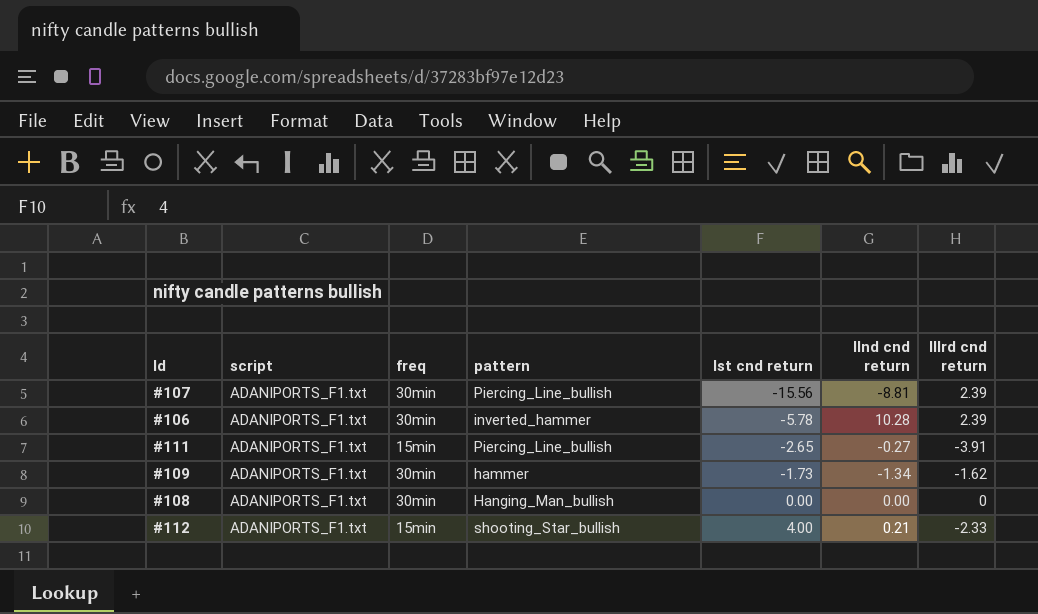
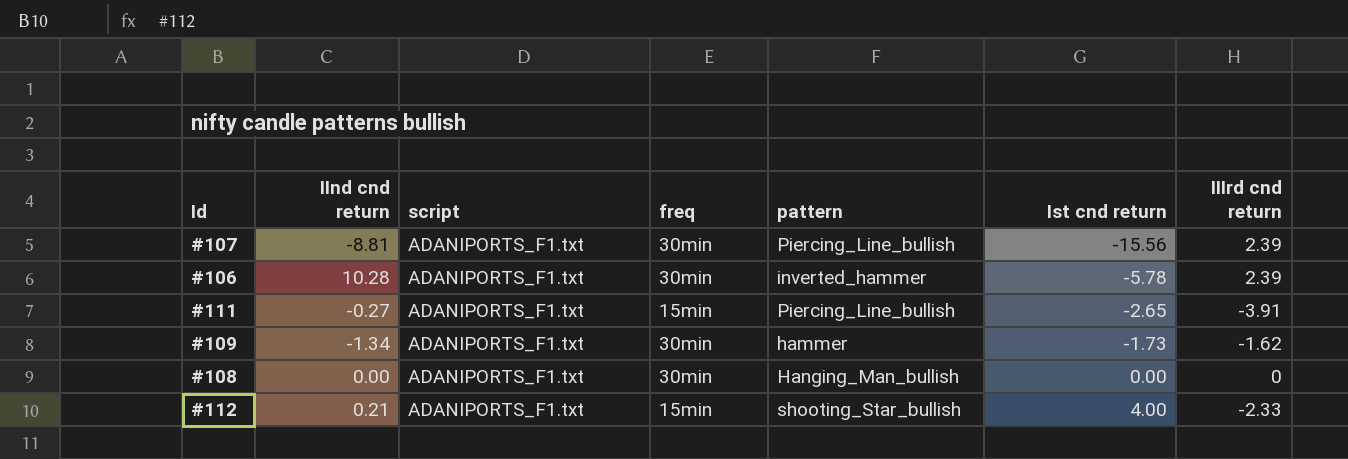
column IInd cnd return | position: 6 -> 2

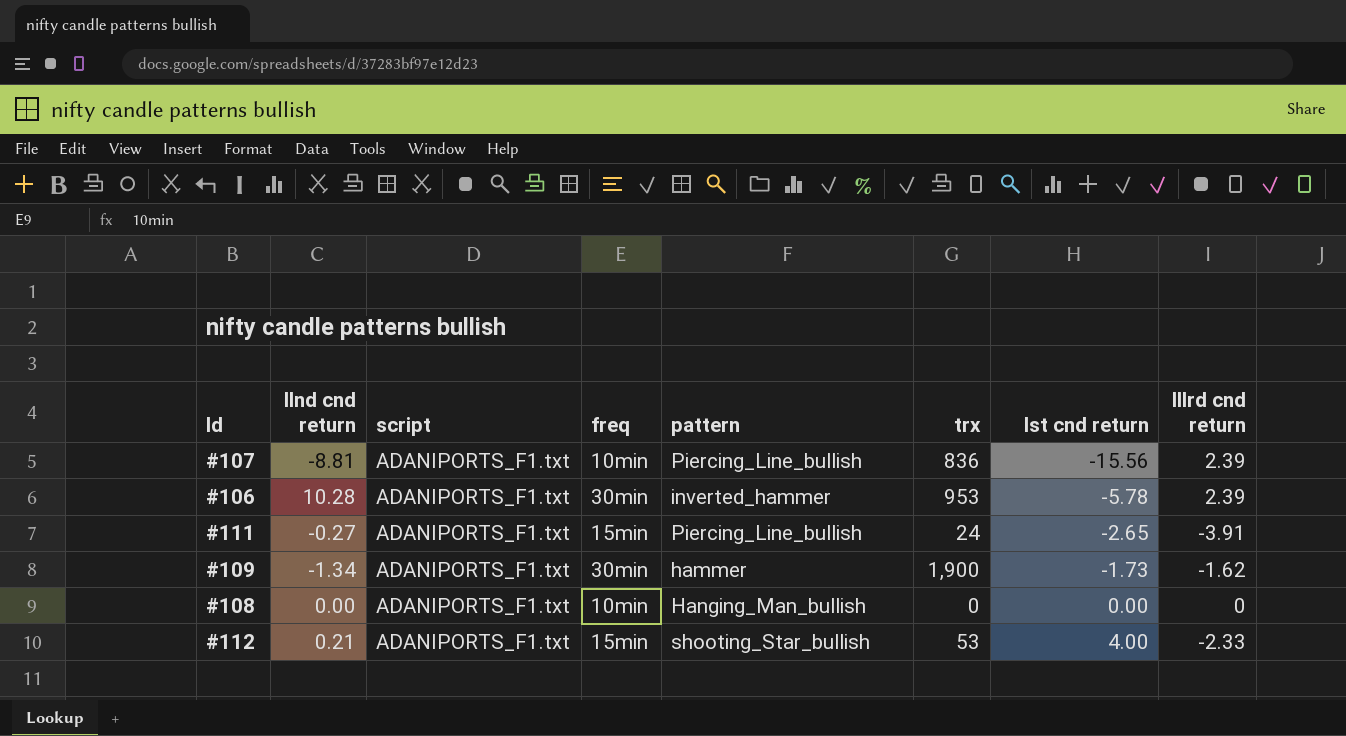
column trx | position: none -> 6
#107 | freq: 30min -> 10min
#108 | freq: 30min -> 10min

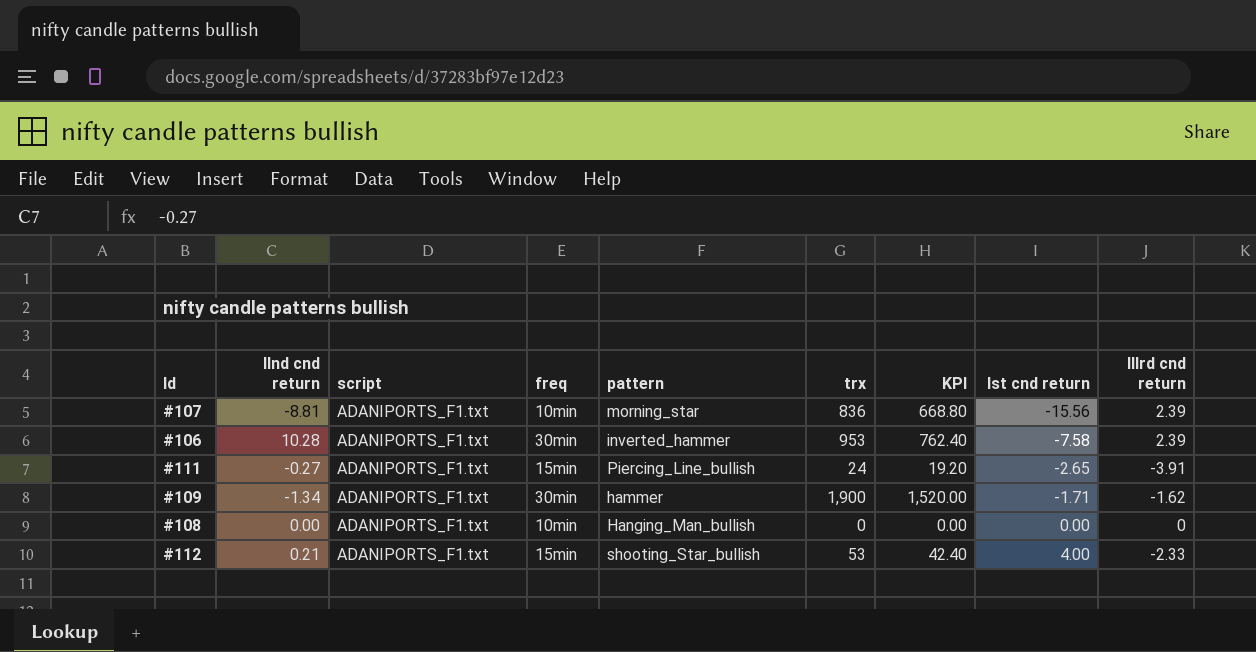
column KPI | formula: none -> [trx] * 0.8
#107 | pattern: Piercing_Line_bullish -> morning_star
#106 | Ist cnd return: -5.78 -> -7.58
#109 | Ist cnd return: -1.73 -> -1.71

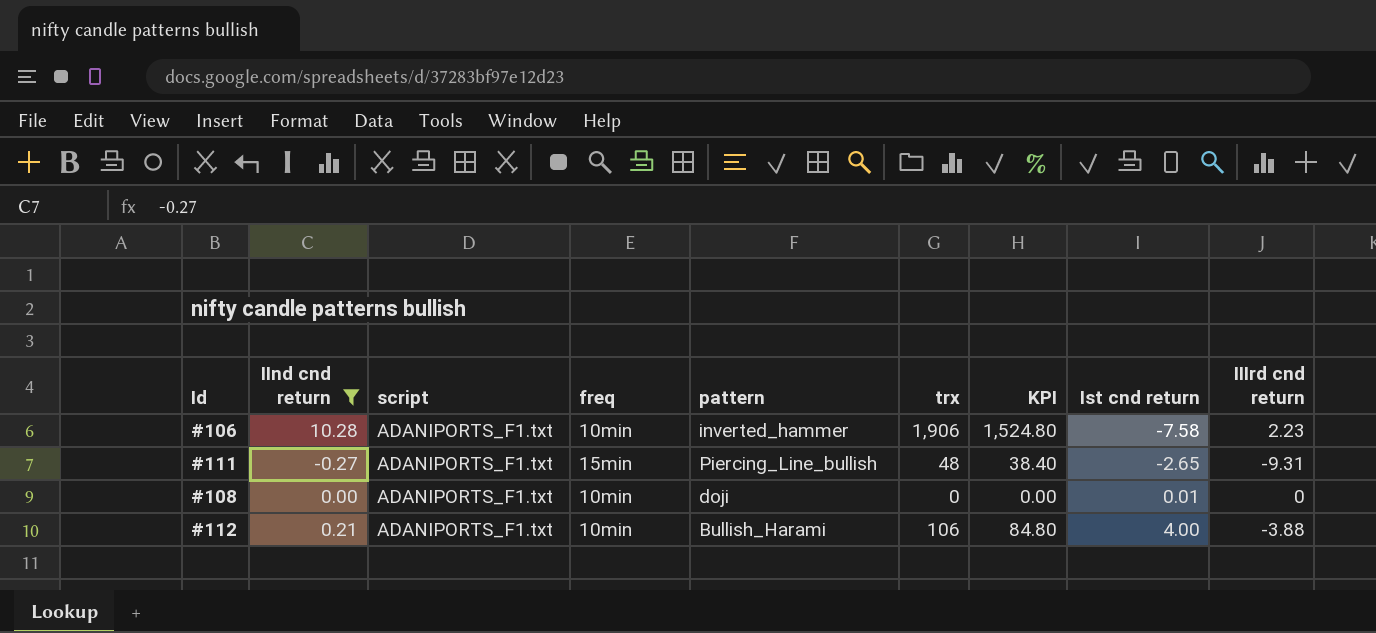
filter: none -> IInd cnd return >= -0.27
#106 | freq: 30min -> 10min
#106 | trx: 953 -> 1,906
#106 | KPI: 762.40 -> 1,524.80
#106 | IIIrd cnd return: 2.39 -> 2.23
#111 | trx: 24 -> 48
#111 | KPI: 19.20 -> 38.40
#111 | IIIrd cnd return: -3.91 -> -9.31
#108 | pattern: Hanging_Man_bullish -> doji
#108 | Ist cnd return: 0.00 -> 0.01
#112 | freq: 15min -> 10min
#112 | pattern: shooting_Star_bullish -> Bullish_Harami
#112 | trx: 53 -> 106
#112 | KPI: 42.40 -> 84.80
#112 | IIIrd cnd return: -2.33 -> -3.88

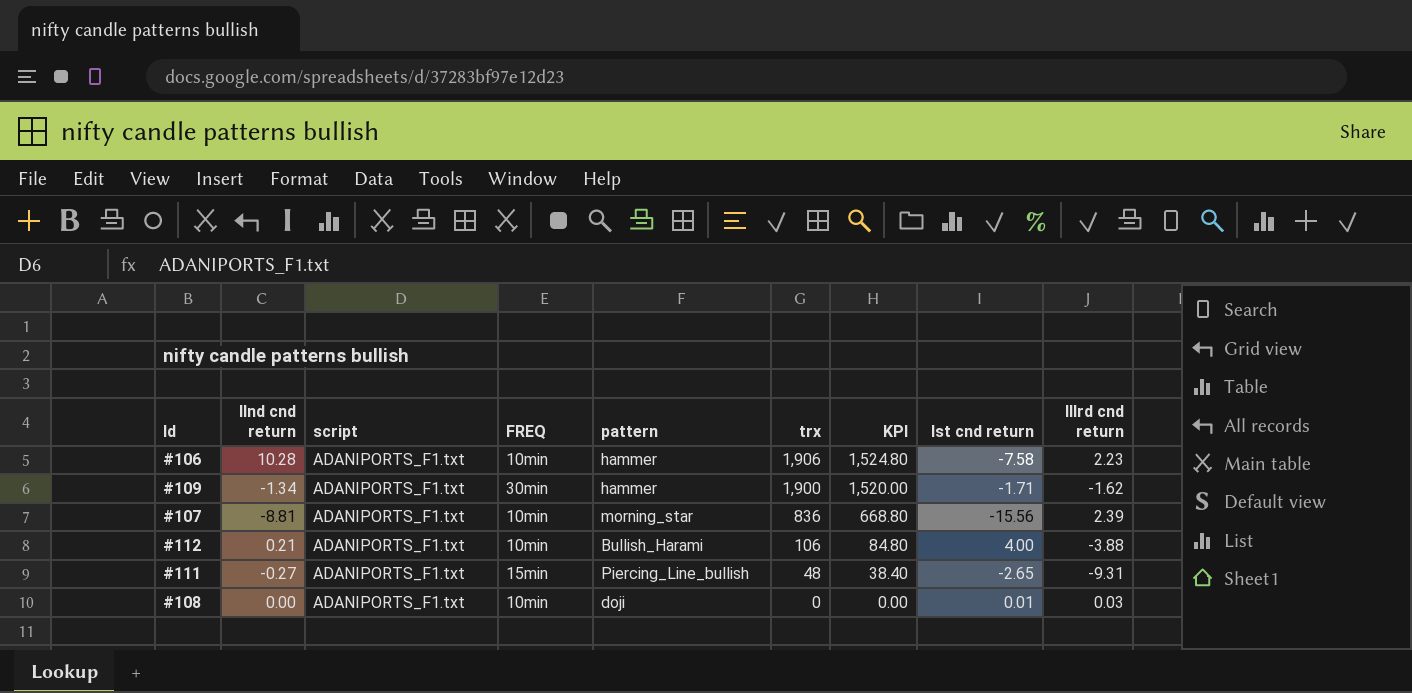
filter: IInd cnd return >= -0.27 -> none
row order: Ist cnd return ascending -> trx descending
column name: freq -> FREQ
#106 | pattern: inverted_hammer -> hammer
#108 | IIIrd cnd return: 0 -> 0.03

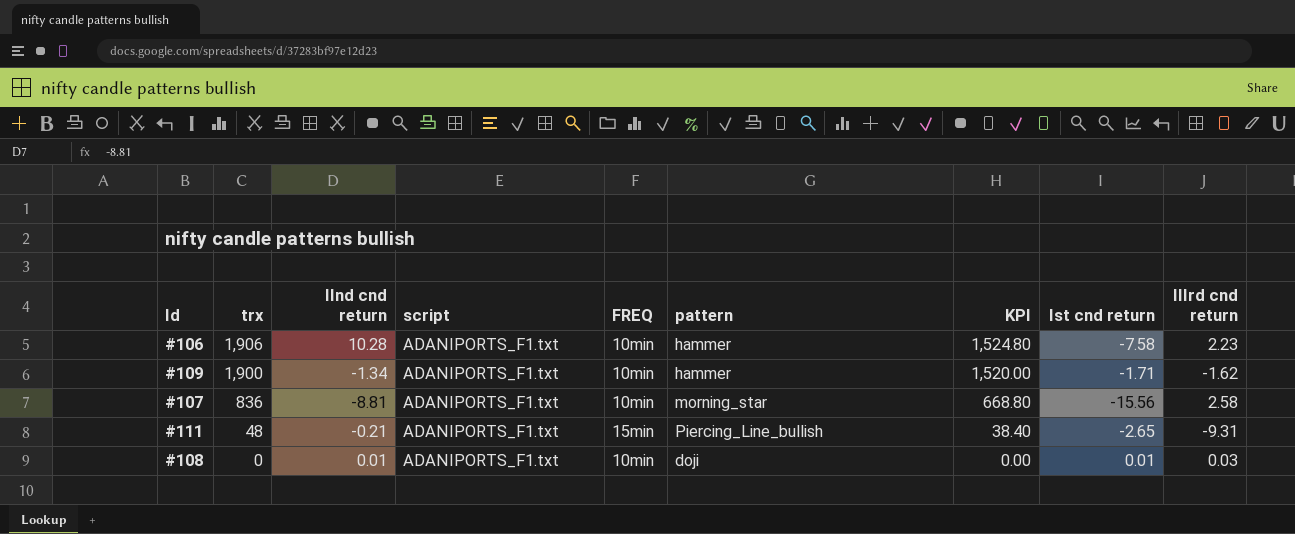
column trx | position: 6 -> 2
row #112: 0.21 | ADANIPORTS_F1.txt | 10min | Bullish_Harami | 106 | 84.80 | 4.00 | -3.88 -> none
#109 | FREQ: 30min -> 10min
#107 | IIIrd cnd return: 2.39 -> 2.58
#111 | IInd cnd return: -0.27 -> -0.21
#108 | IInd cnd return: 0.00 -> 0.01

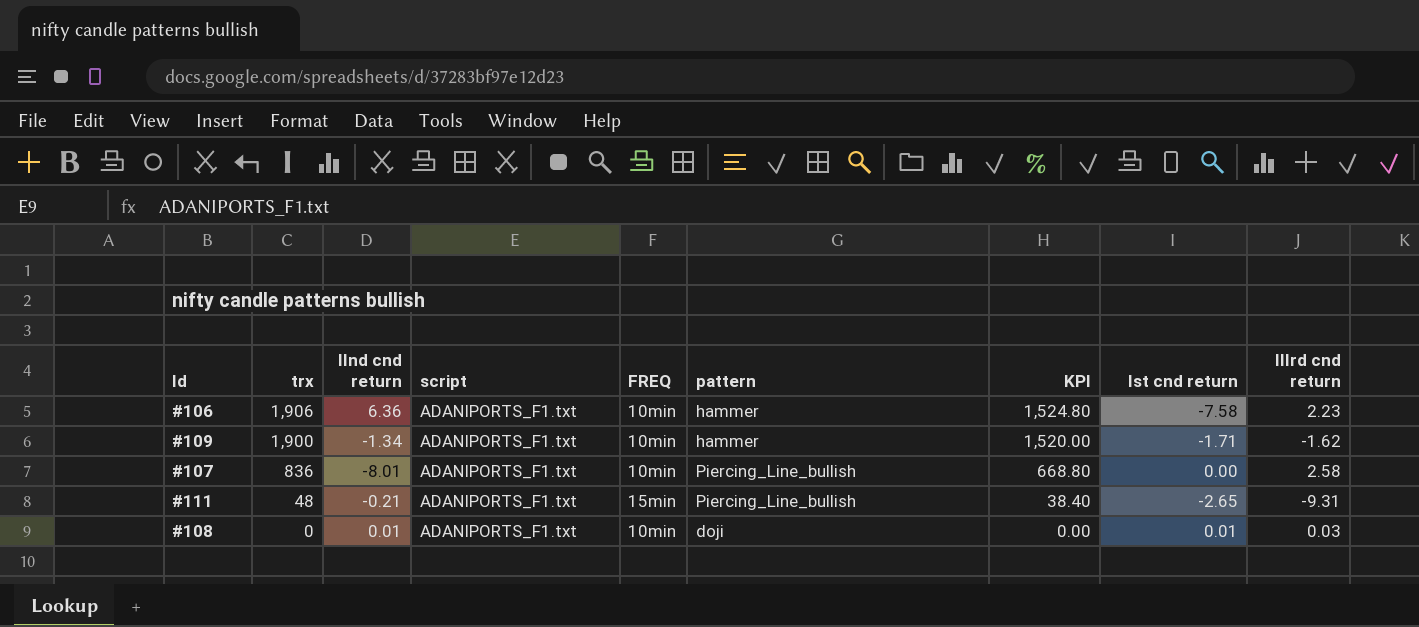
#106 | IInd cnd return: 10.28 -> 6.36
#107 | IInd cnd return: -8.81 -> -8.01
#107 | pattern: morning_star -> Piercing_Line_bullish
#107 | Ist cnd return: -15.56 -> 0.00

